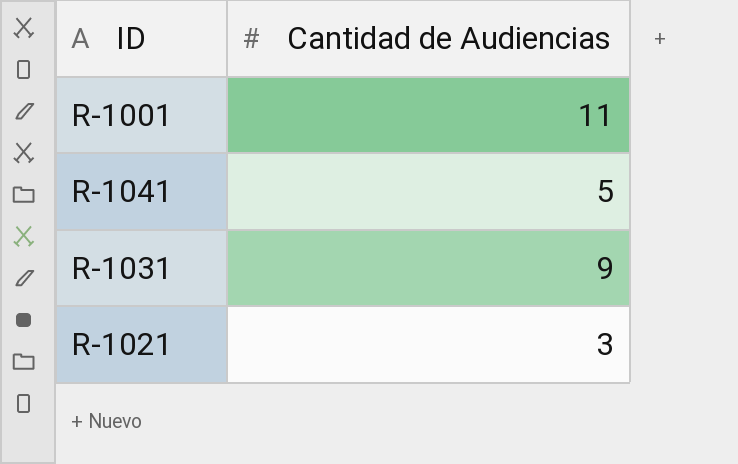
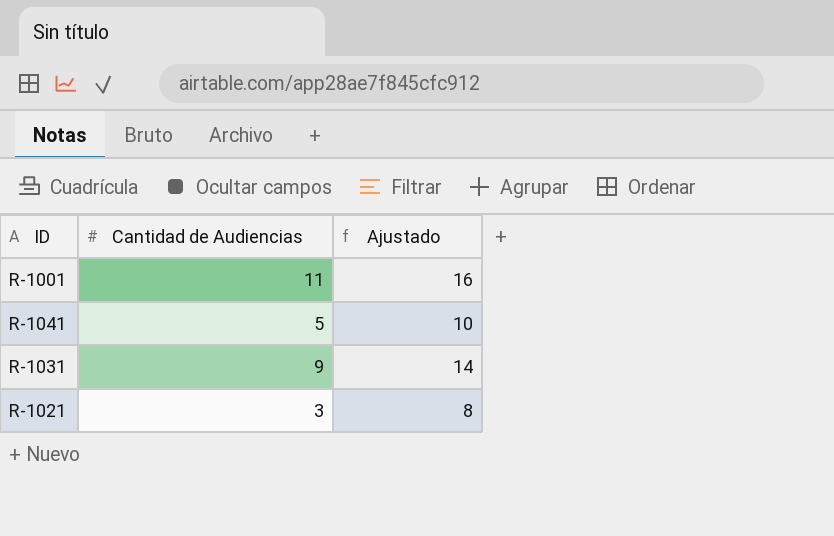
column Ajustado | formula: none -> [Cantidad de Audiencias] + 5

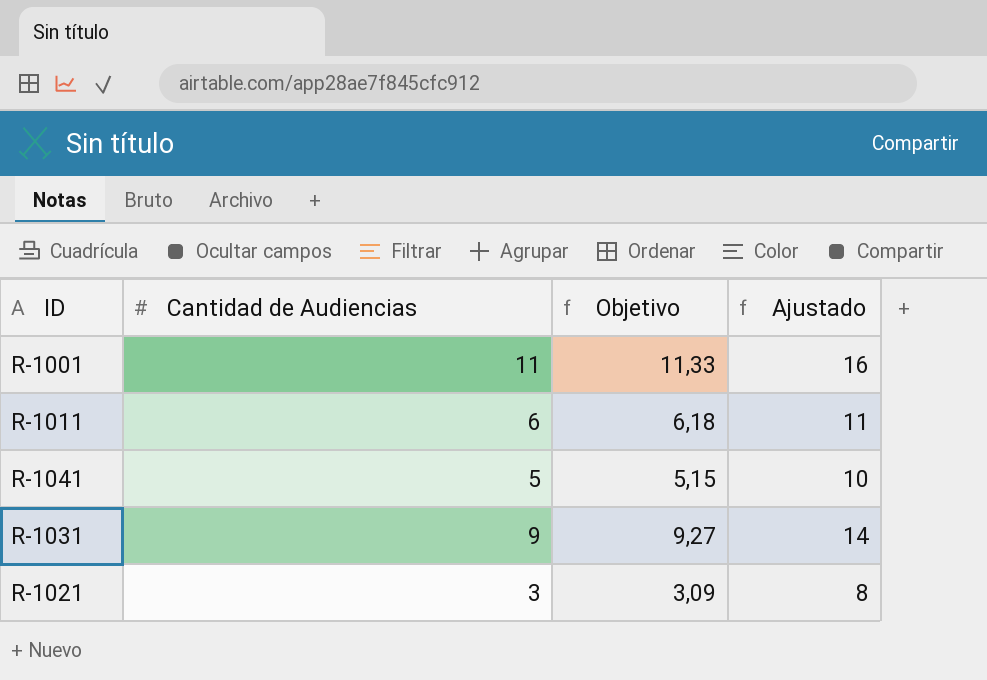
column Objetivo | formula: none -> [Cantidad de Audiencias] * 1,03
row R-1011: none -> 6 | 6,18 | 11

